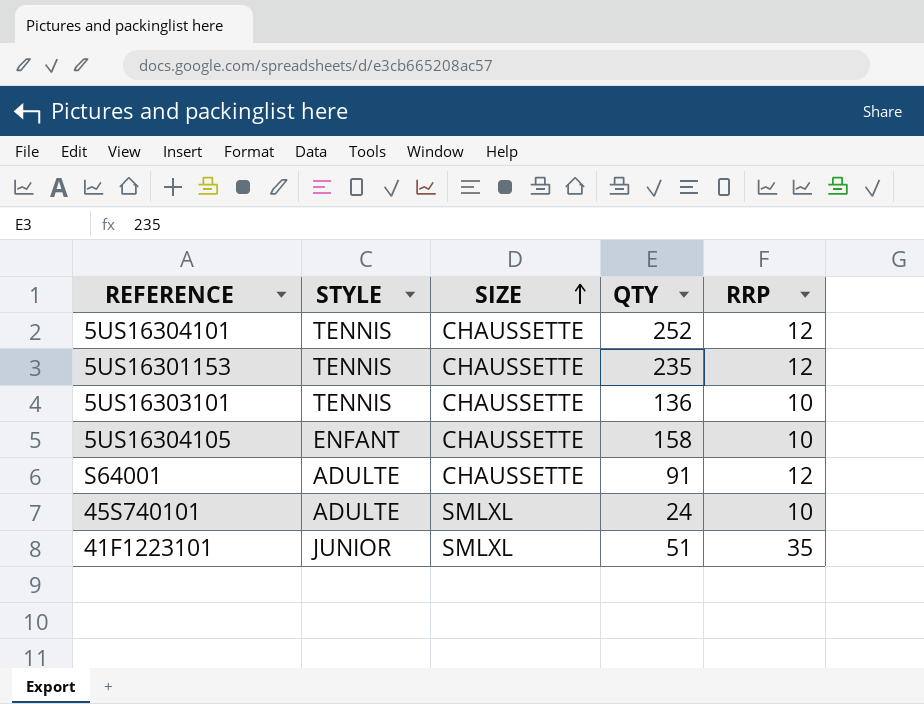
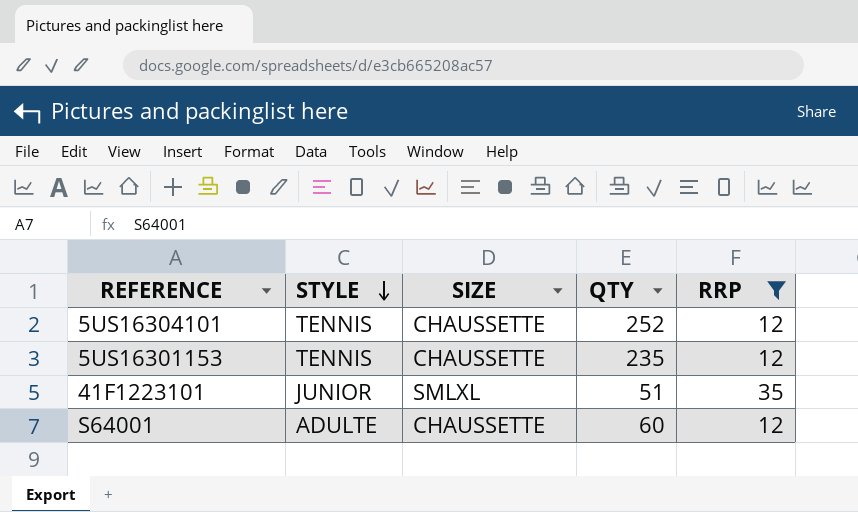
filter: none -> RRP != 10
row order: SIZE ascending -> STYLE descending
S64001 | QTY: 91 -> 60

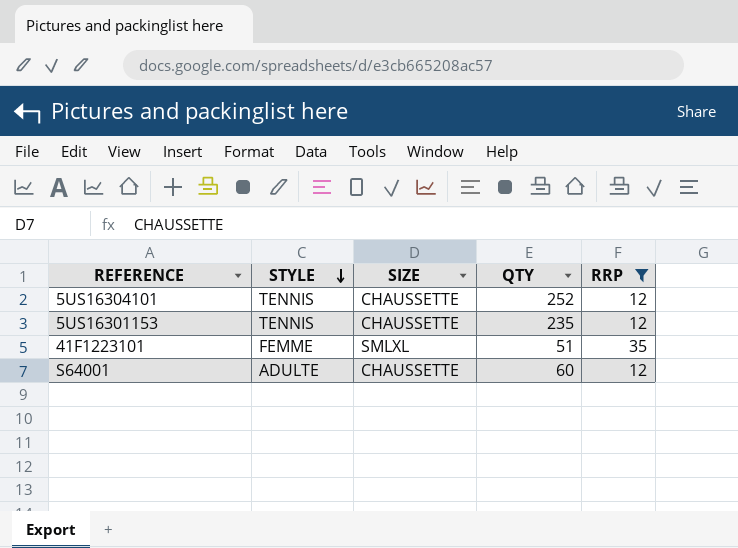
41F1223101 | STYLE: JUNIOR -> FEMME

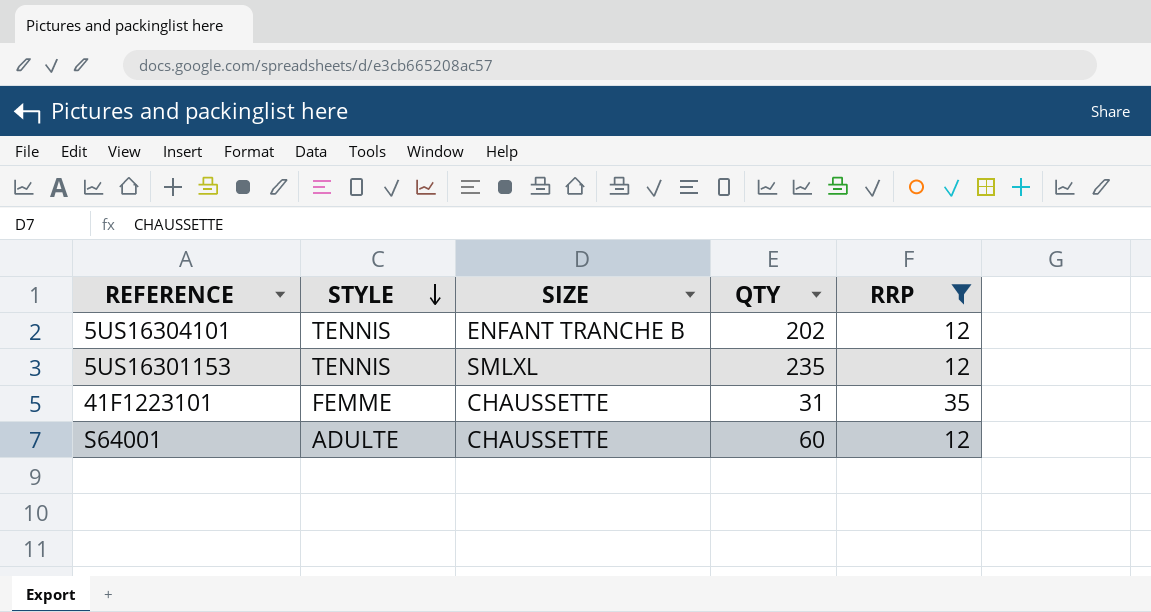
5US16304101 | SIZE: CHAUSSETTE -> ENFANT TRANCHE B
5US16304101 | QTY: 252 -> 202
5US16301153 | SIZE: CHAUSSETTE -> SMLXL
41F1223101 | SIZE: SMLXL -> CHAUSSETTE
41F1223101 | QTY: 51 -> 31

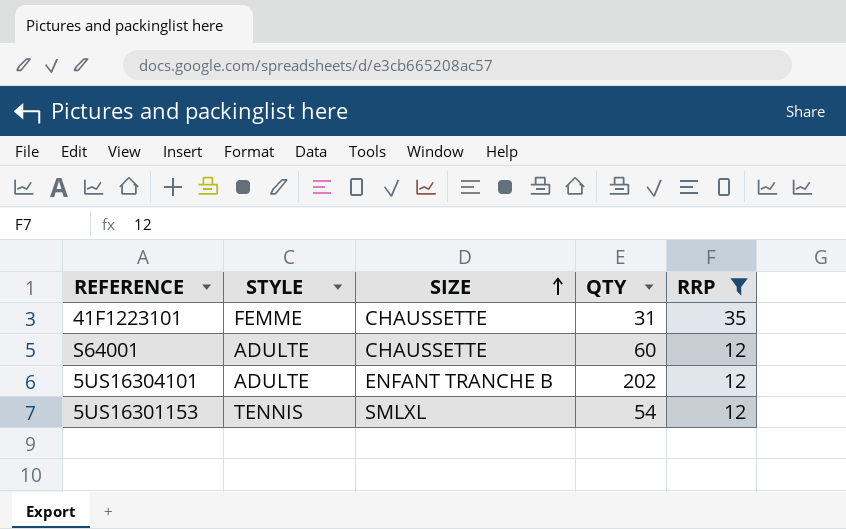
row order: STYLE descending -> SIZE ascending
5US16304101 | STYLE: TENNIS -> ADULTE
5US16301153 | QTY: 235 -> 54

